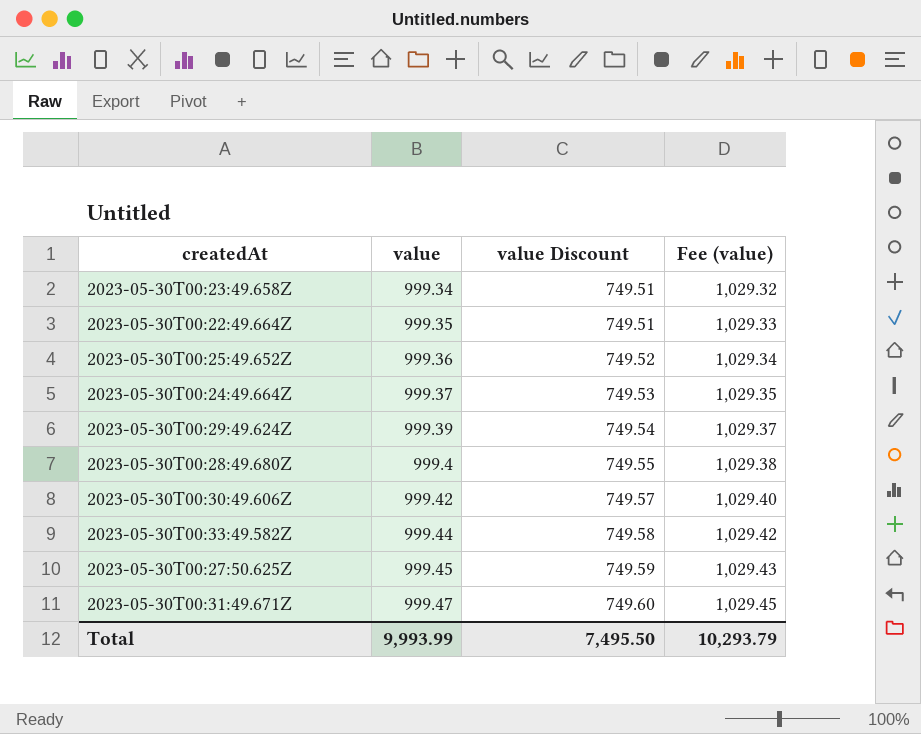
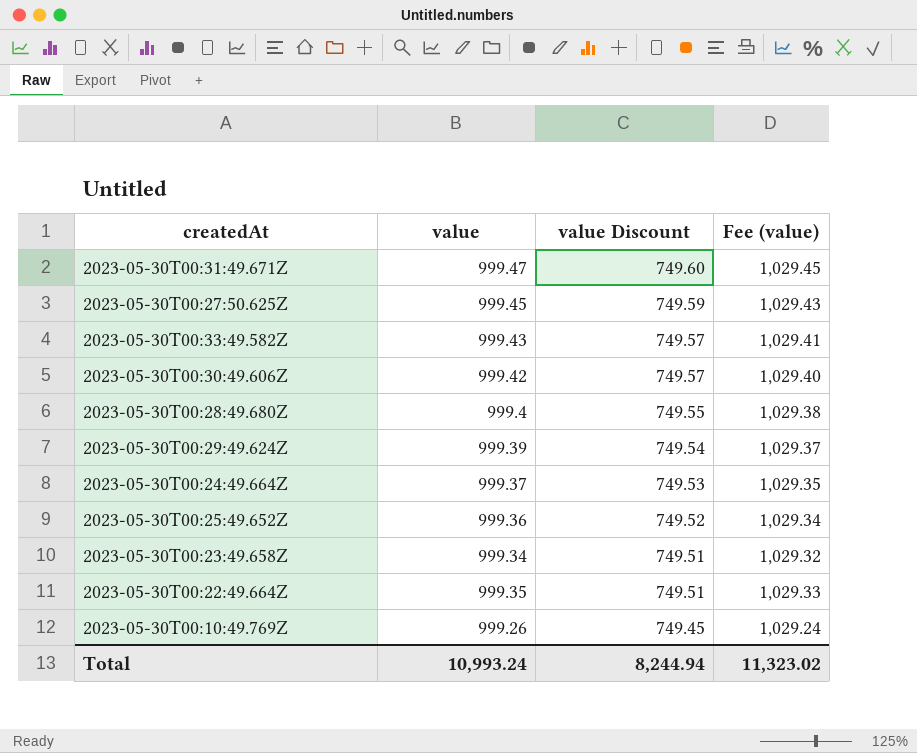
row order: value ascending -> value Discount descending
2023-05-30T00:33:49.582Z | value: 999.44 -> 999.43
2023-05-30T00:33:49.582Z | value Discount: 749.58 -> 749.57
2023-05-30T00:33:49.582Z | Fee (value): 1,029.42 -> 1,029.41
row 2023-05-30T00:10:49.769Z: none -> 999.26 | 749.45 | 1,029.24
Total | value: 9,993.99 -> 10,993.24
Total | value Discount: 7,495.50 -> 8,244.94
Total | Fee (value): 10,293.79 -> 11,323.02

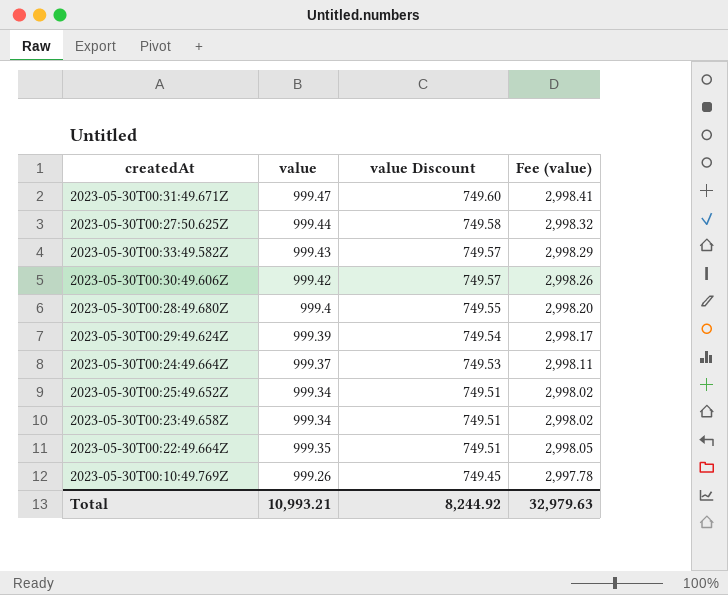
column Fee (value) | formula: [value] * 1.03 -> [value] * 3
2023-05-30T00:27:50.625Z | value: 999.45 -> 999.44
2023-05-30T00:27:50.625Z | value Discount: 749.59 -> 749.58
2023-05-30T00:25:49.652Z | value: 999.36 -> 999.34
2023-05-30T00:25:49.652Z | value Discount: 749.52 -> 749.51
Total | value: 10,993.24 -> 10,993.21
Total | value Discount: 8,244.94 -> 8,244.92
Total | Fee (value): 11,323.02 -> 32,979.63

